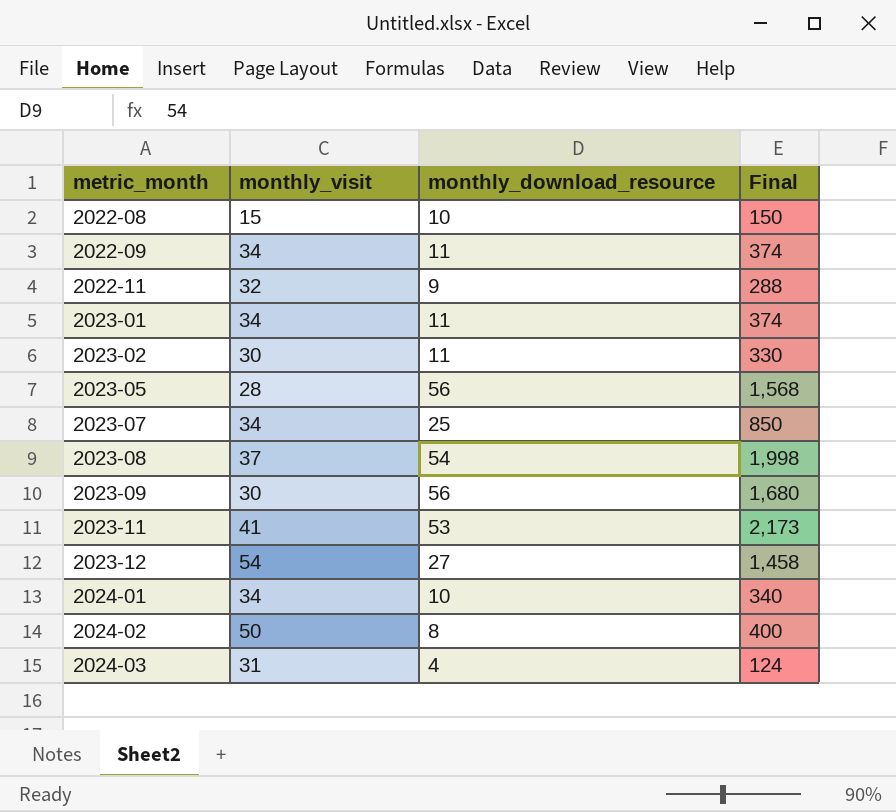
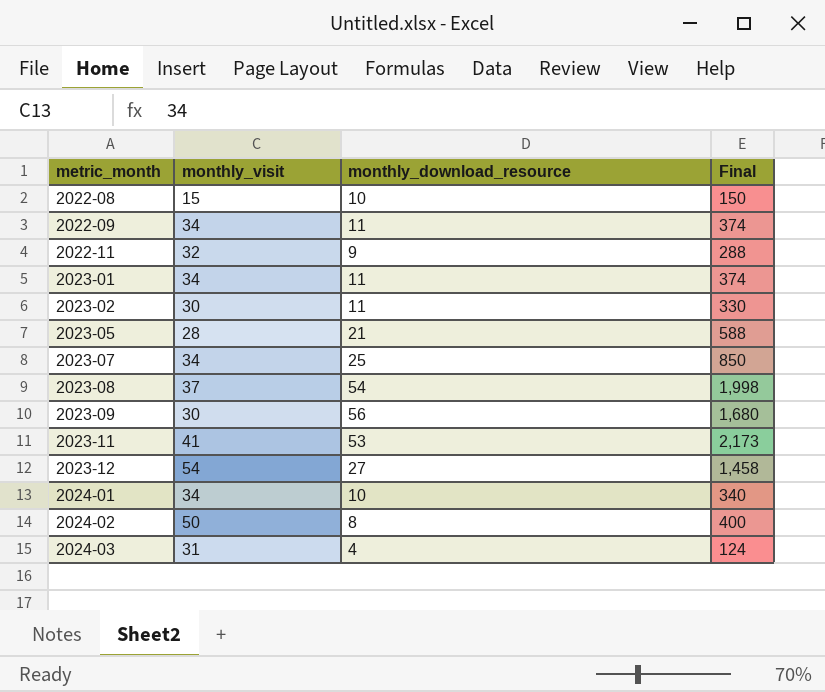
2023-05 | monthly_download_resource: 56 -> 21
2023-05 | Final: 1,568 -> 588

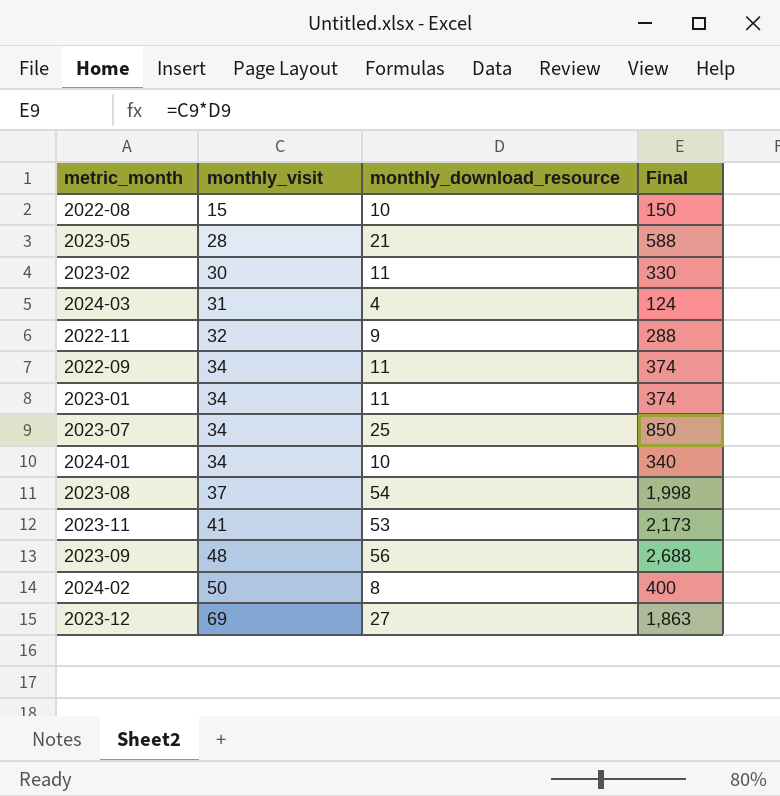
row order: metric_month ascending -> monthly_visit ascending
2023-09 | monthly_visit: 30 -> 48
2023-09 | Final: 1,680 -> 2,688
2023-12 | monthly_visit: 54 -> 69
2023-12 | Final: 1,458 -> 1,863

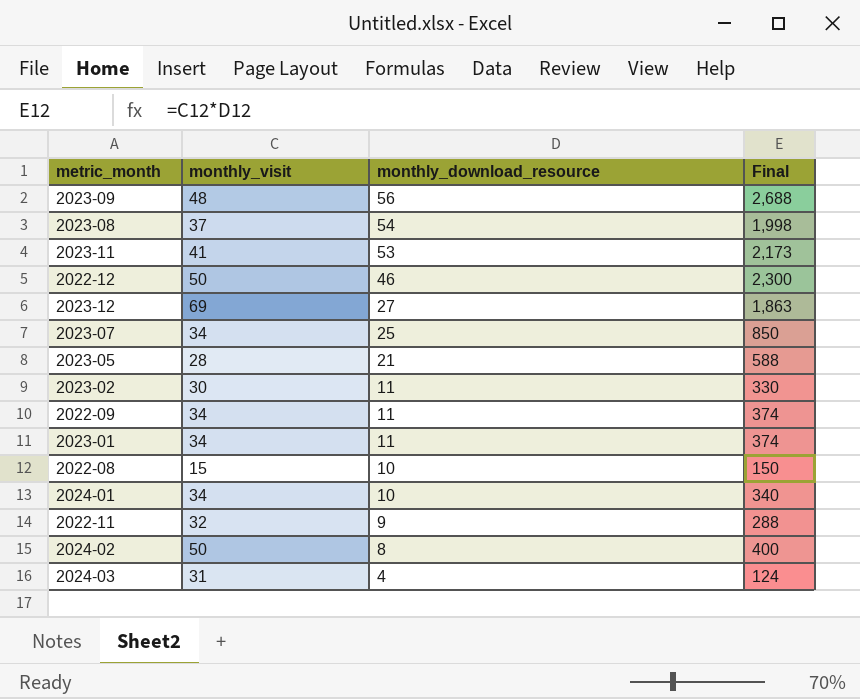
row order: monthly_visit ascending -> monthly_download_resource descending
row 2022-12: none -> 50 | 46 | 2,300

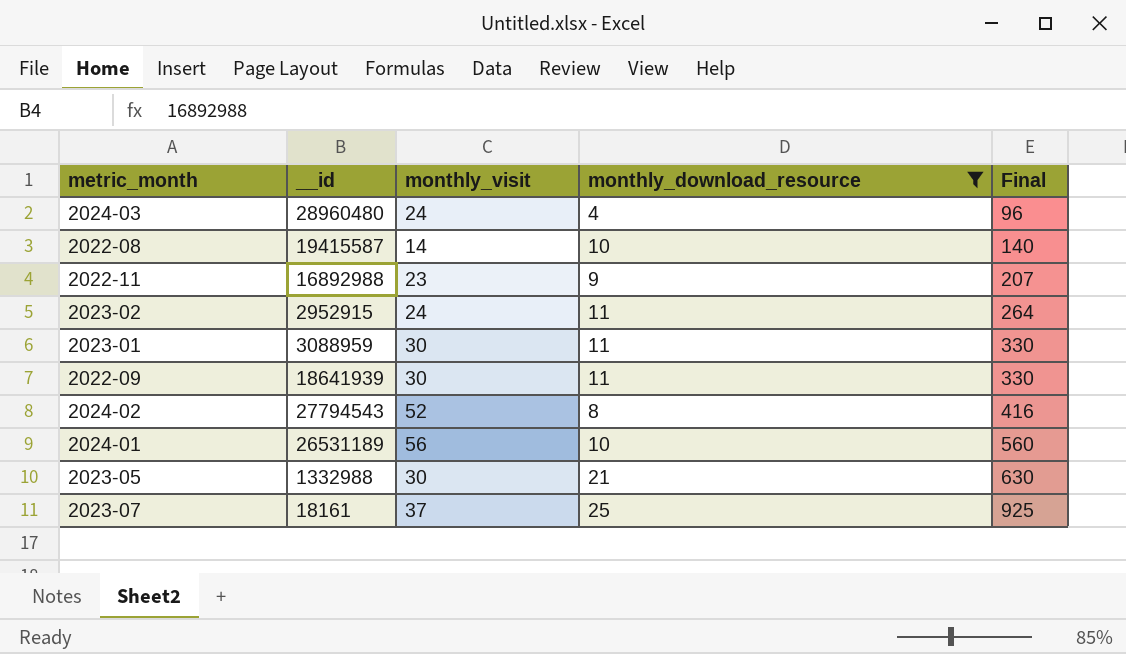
filter: none -> monthly_download_resource <= 25
row order: monthly_download_resource descending -> Final ascending
column __id | position: none -> 2
2024-03 | monthly_visit: 31 -> 24
2024-03 | Final: 124 -> 96
2022-08 | monthly_visit: 15 -> 14
2022-08 | Final: 150 -> 140
2022-11 | monthly_visit: 32 -> 23
2022-11 | Final: 288 -> 207
2023-02 | monthly_visit: 30 -> 24
2023-02 | Final: 330 -> 264
2023-01 | monthly_visit: 34 -> 30
2023-01 | Final: 374 -> 330
2022-09 | monthly_visit: 34 -> 30
2022-09 | Final: 374 -> 330
2024-02 | monthly_visit: 50 -> 52
2024-02 | Final: 400 -> 416
2024-01 | monthly_visit: 34 -> 56
2024-01 | Final: 340 -> 560
2023-05 | monthly_visit: 28 -> 30
2023-05 | Final: 588 -> 630
2023-07 | monthly_visit: 34 -> 37
2023-07 | Final: 850 -> 925

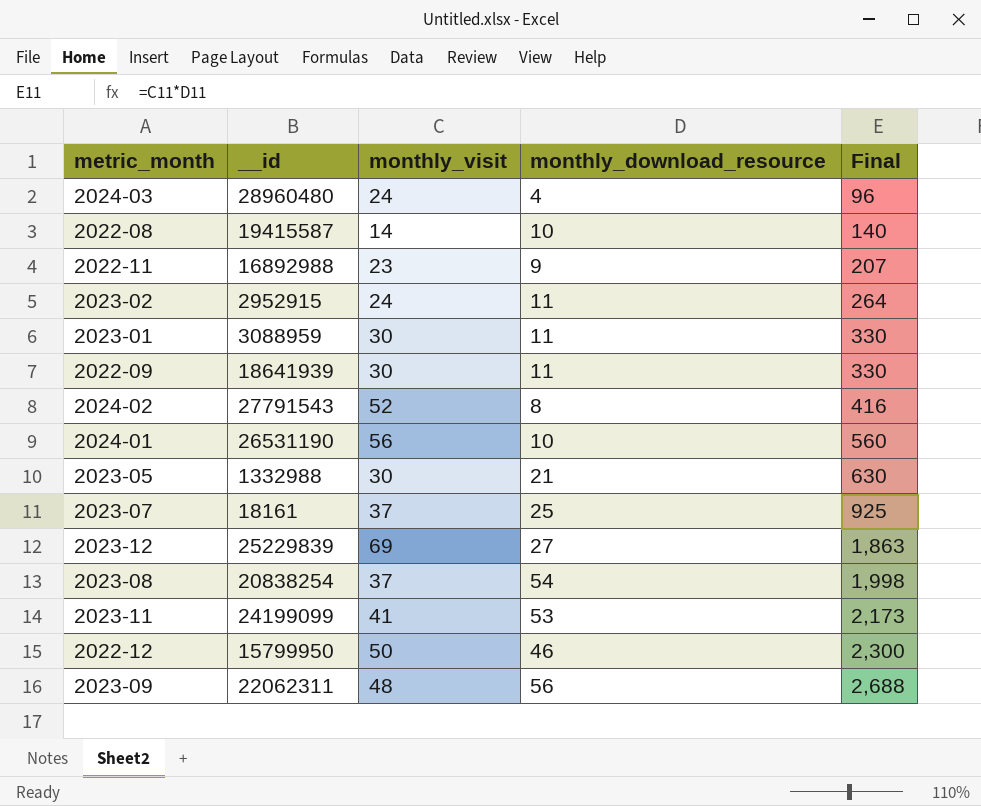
filter: monthly_download_resource <= 25 -> none
2024-02 | __id: 27794543 -> 27791543
2024-01 | __id: 26531189 -> 26531190

